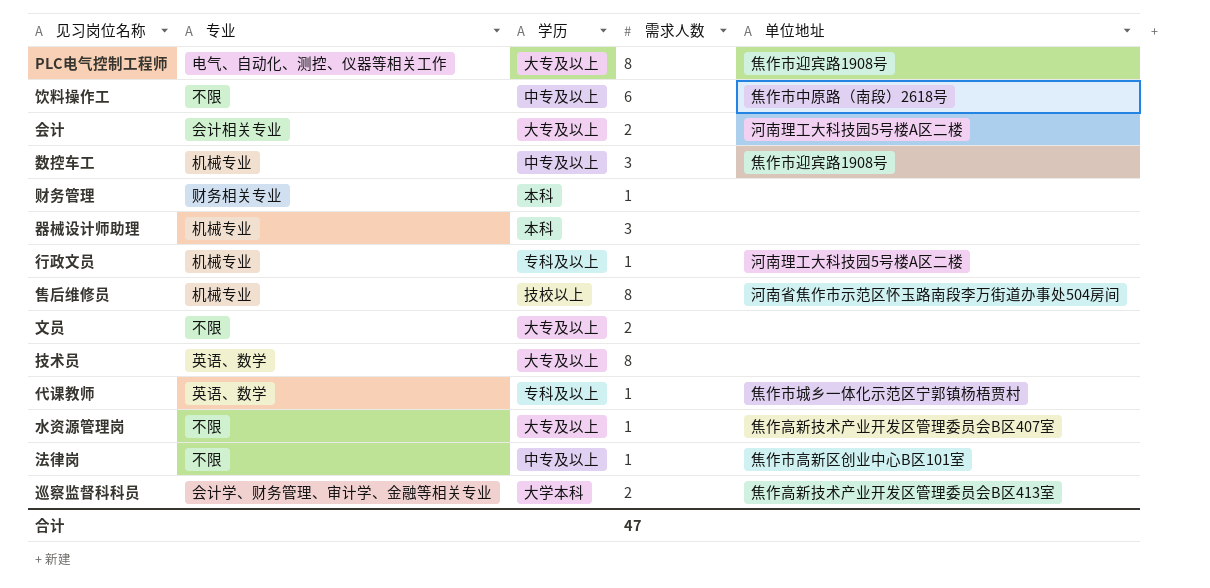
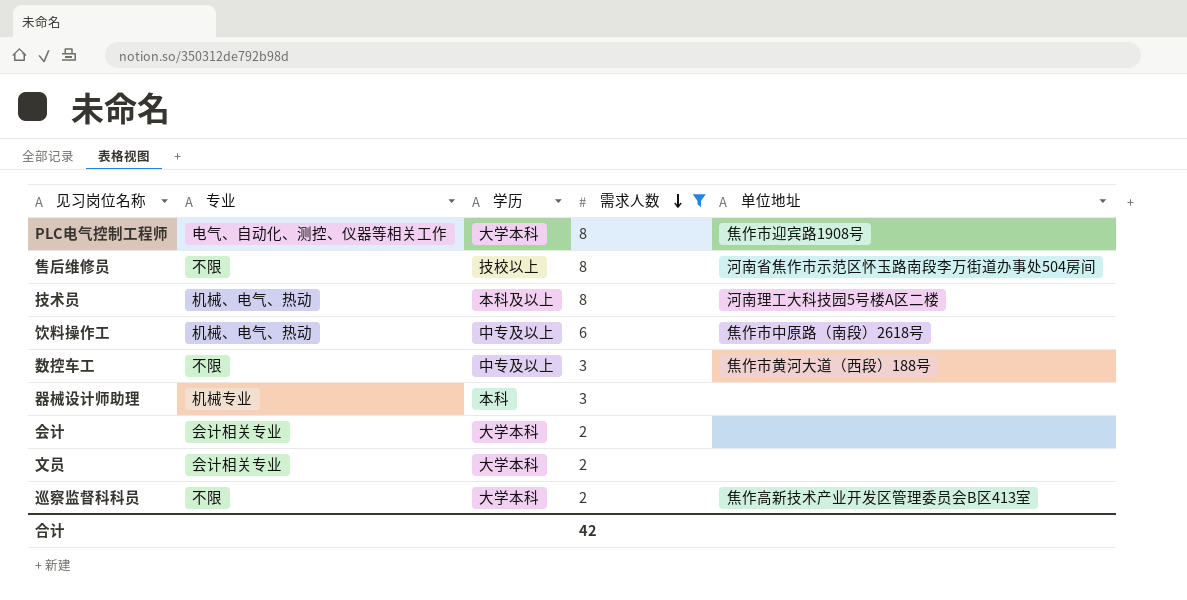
filter: none -> 需求人数 != 1
row order: none -> 需求人数 descending
PLC电气控制工程师 | 学历: 大专及以上 -> 大学本科
售后维修员 | 专业: 机械专业 -> 不限
技术员 | 专业: 英语、数学 -> 机械、电气、热动
技术员 | 学历: 大专及以上 -> 本科及以上
技术员 | 单位地址: none -> 河南理工大科技园5号楼A区二楼
饮料操作工 | 专业: 不限 -> 机械、电气、热动
数控车工 | 专业: 机械专业 -> 不限
数控车工 | 单位地址: 焦作市迎宾路1908号 -> 焦作市黄河大道（西段）188号
会计 | 学历: 大专及以上 -> 大学本科
会计 | 单位地址: 河南理工大科技园5号楼A区二楼 -> none
文员 | 专业: 不限 -> 会计相关专业
文员 | 学历: 大专及以上 -> 大学本科
巡察监督科科员 | 专业: 会计学、财务管理、审计学、金融等相关专业 -> 不限
合计 | 需求人数: 47 -> 42

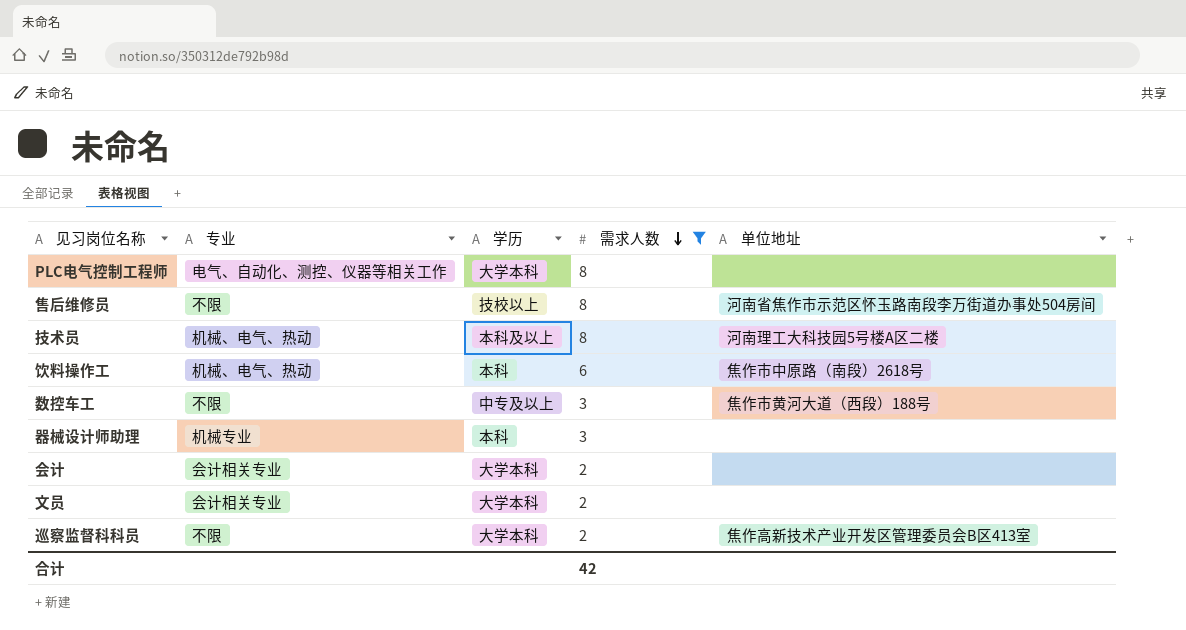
PLC电气控制工程师 | 单位地址: 焦作市迎宾路1908号 -> none
饮料操作工 | 学历: 中专及以上 -> 本科

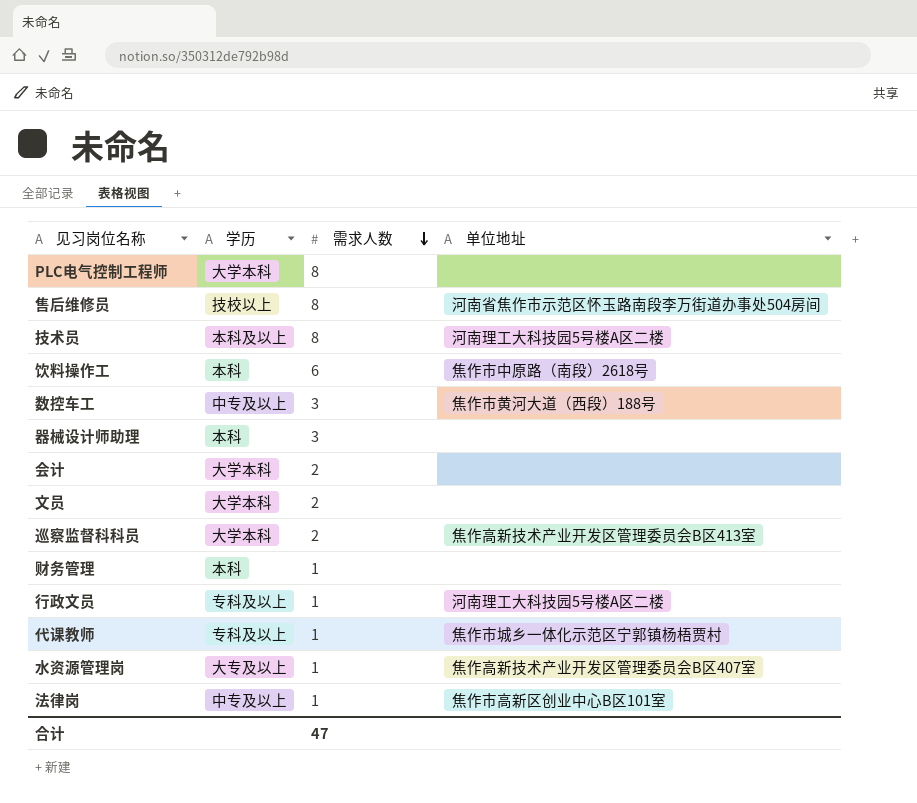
filter: 需求人数 != 1 -> none
column 专业 | position: 2 -> none
合计 | 需求人数: 42 -> 47

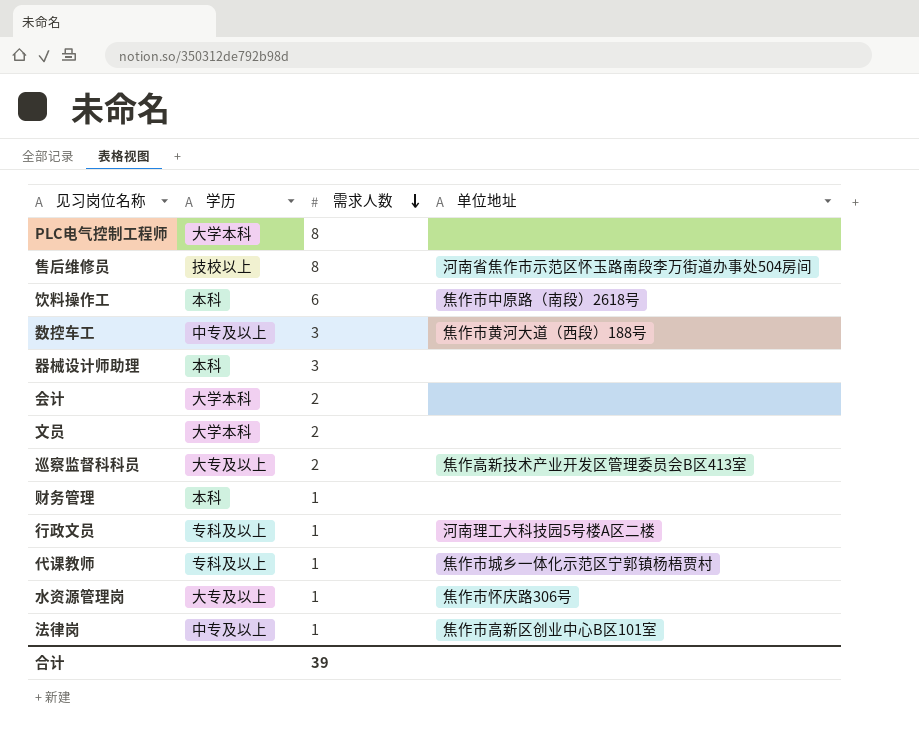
row 技术员: 本科及以上 | 8 | 河南理工大科技园5号楼A区二楼 -> none
巡察监督科科员 | 学历: 大学本科 -> 大专及以上
水资源管理岗 | 单位地址: 焦作高新技术产业开发区管理委员会B区407室 -> 焦作市怀庆路306号
合计 | 需求人数: 47 -> 39

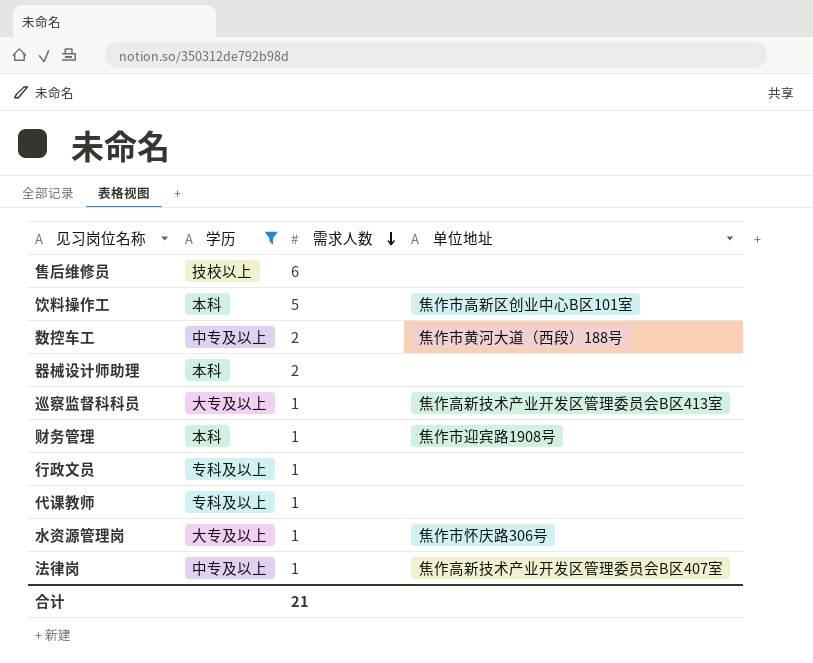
filter: none -> 学历 != 大学本科
售后维修员 | 需求人数: 8 -> 6
售后维修员 | 单位地址: 河南省焦作市示范区怀玉路南段李万街道办事处504房间 -> none
饮料操作工 | 需求人数: 6 -> 5
饮料操作工 | 单位地址: 焦作市中原路（南段）2618号 -> 焦作市高新区创业中心B区101室
数控车工 | 需求人数: 3 -> 2
器械设计师助理 | 需求人数: 3 -> 2
巡察监督科科员 | 需求人数: 2 -> 1
财务管理 | 单位地址: none -> 焦作市迎宾路1908号
行政文员 | 单位地址: 河南理工大科技园5号楼A区二楼 -> none
代课教师 | 单位地址: 焦作市城乡一体化示范区宁郭镇杨梧贾村 -> none
法律岗 | 单位地址: 焦作市高新区创业中心B区101室 -> 焦作高新技术产业开发区管理委员会B区407室
合计 | 需求人数: 39 -> 21

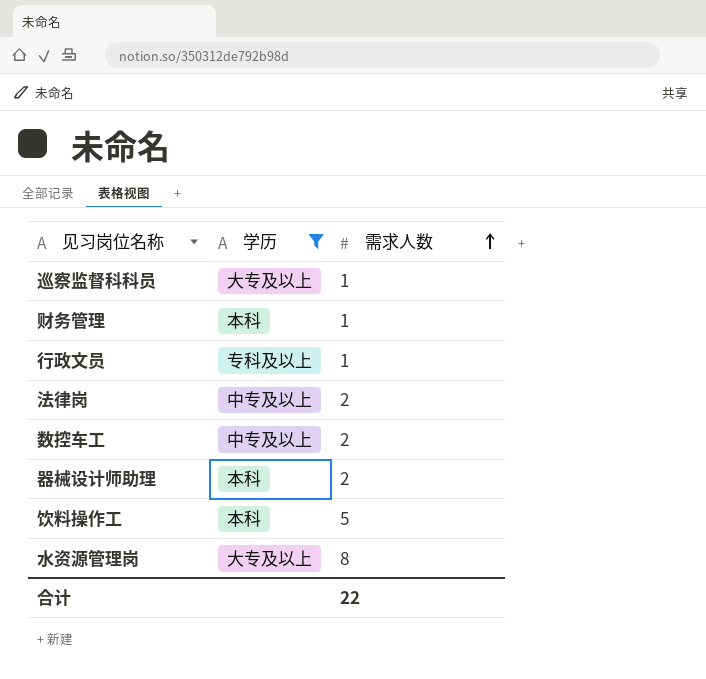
row order: 需求人数 descending -> 需求人数 ascending
column 单位地址 | position: 4 -> none
row 售后维修员: 技校以上 | 6 | none -> none
row 代课教师: 专科及以上 | 1 | none -> none
法律岗 | 需求人数: 1 -> 2
水资源管理岗 | 需求人数: 1 -> 8
合计 | 需求人数: 21 -> 22

